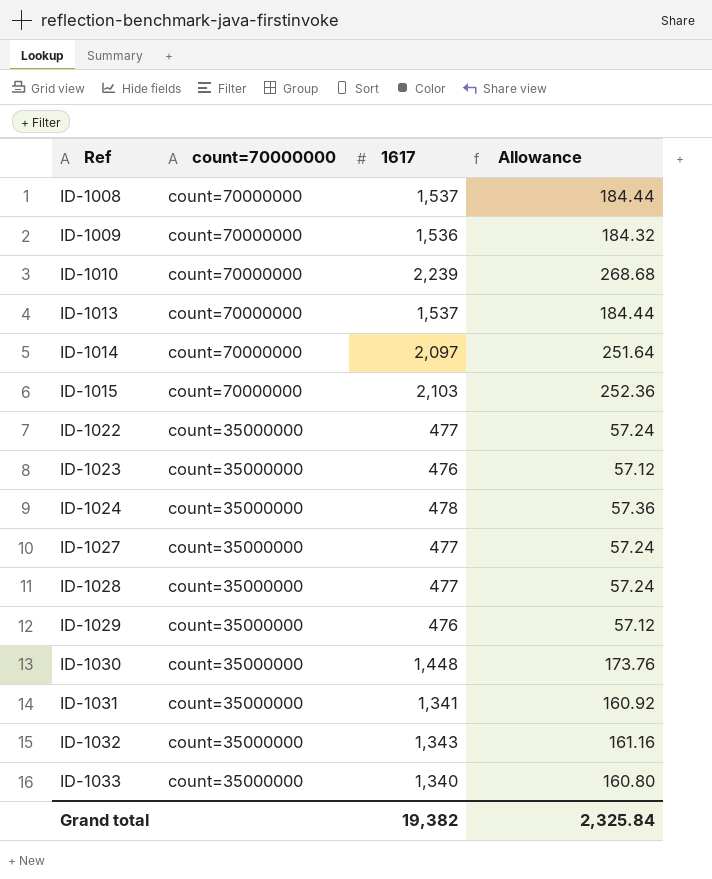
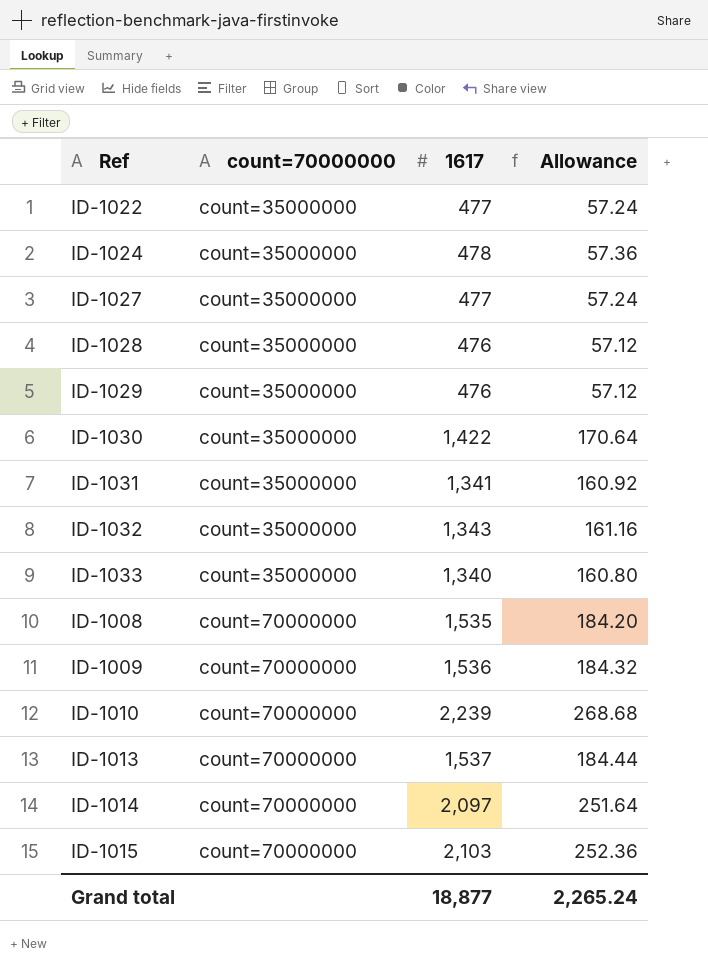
row order: Ref ascending -> count=70000000 ascending
row ID-1023: count=35000000 | 476 | 57.12 -> none
ID-1028 | 1617: 477 -> 476
ID-1028 | Allowance: 57.24 -> 57.12
ID-1030 | 1617: 1,448 -> 1,422
ID-1030 | Allowance: 173.76 -> 170.64
ID-1008 | 1617: 1,537 -> 1,535
ID-1008 | Allowance: 184.44 -> 184.20
Grand total | 1617: 19,382 -> 18,877
Grand total | Allowance: 2,325.84 -> 2,265.24

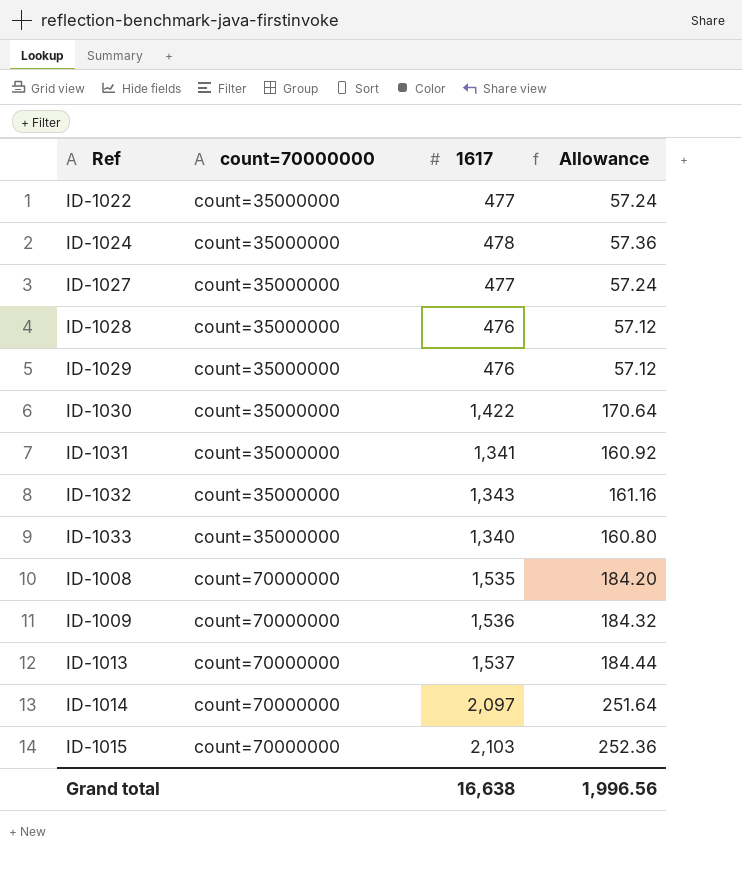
row ID-1010: count=70000000 | 2,239 | 268.68 -> none
Grand total | 1617: 18,877 -> 16,638
Grand total | Allowance: 2,265.24 -> 1,996.56

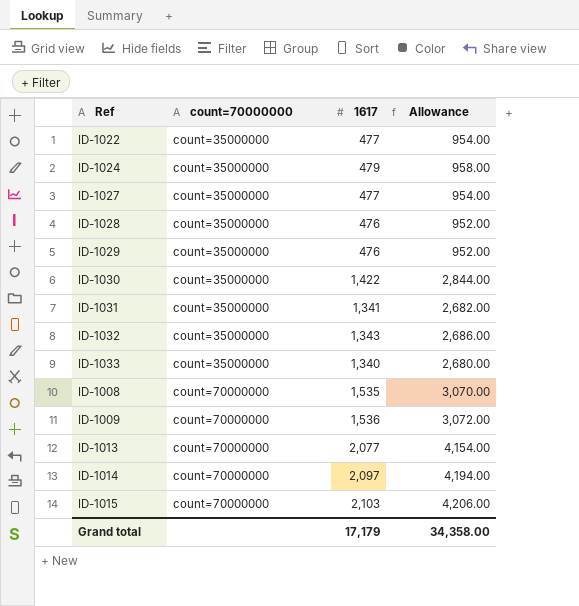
column Allowance | formula: [1617] * 0.12 -> [1617] * 2
ID-1024 | 1617: 478 -> 479
ID-1013 | 1617: 1,537 -> 2,077
Grand total | 1617: 16,638 -> 17,179
Grand total | Allowance: 1,996.56 -> 34,358.00

